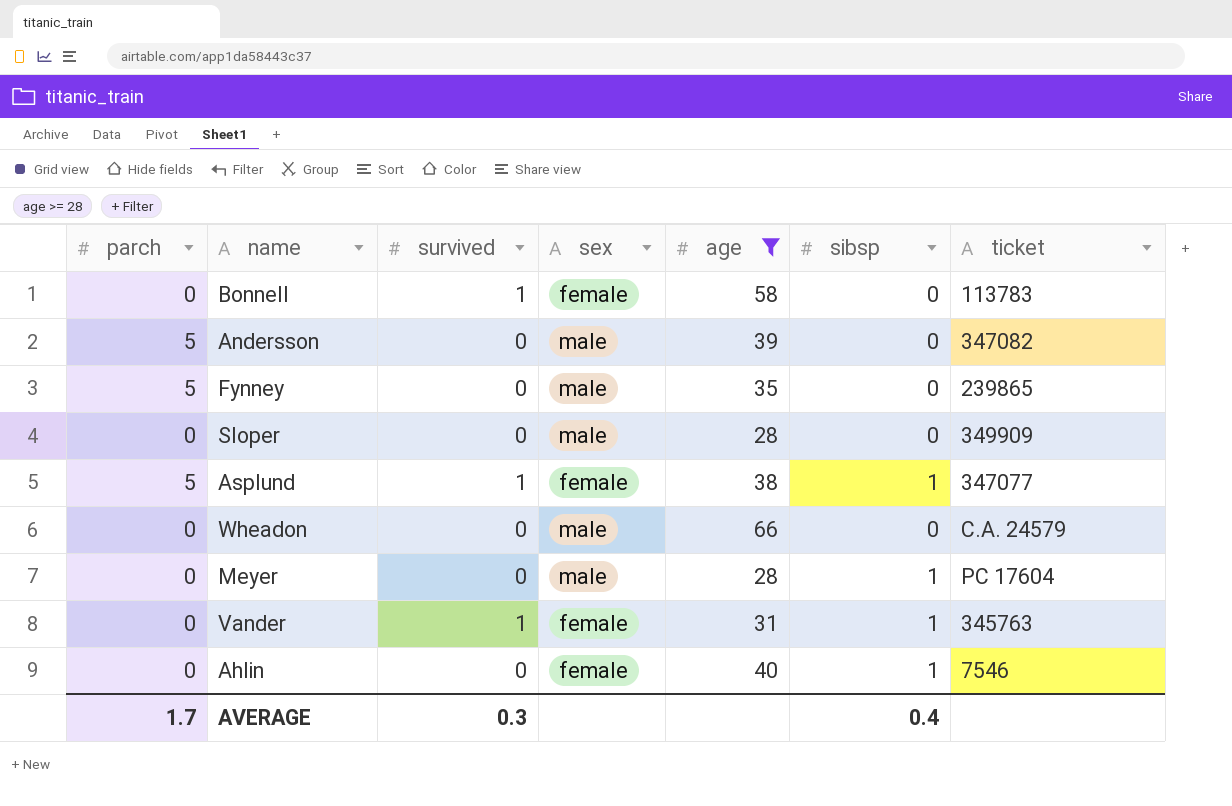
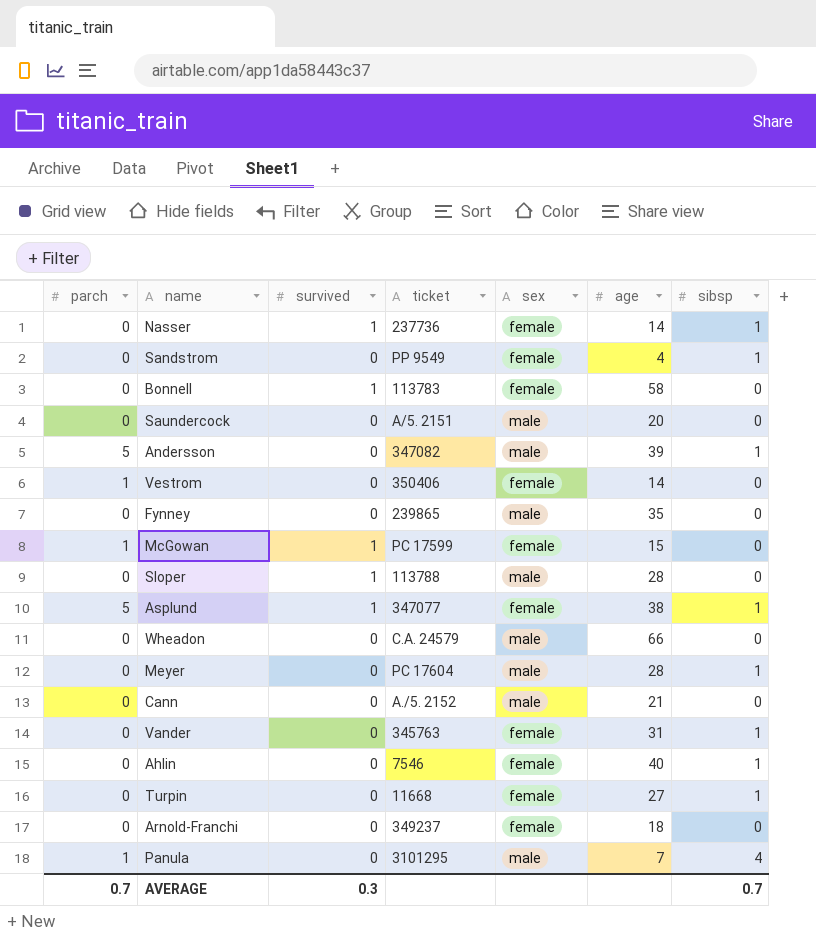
filter: age >= 28 -> none
column ticket | position: 7 -> 4
Andersson | sibsp: 0 -> 1
Fynney | parch: 5 -> 0
Sloper | survived: 0 -> 1
Sloper | ticket: 349909 -> 113788
Vander | survived: 1 -> 0
AVERAGE | parch: 1.7 -> 0.7
AVERAGE | sibsp: 0.4 -> 0.7

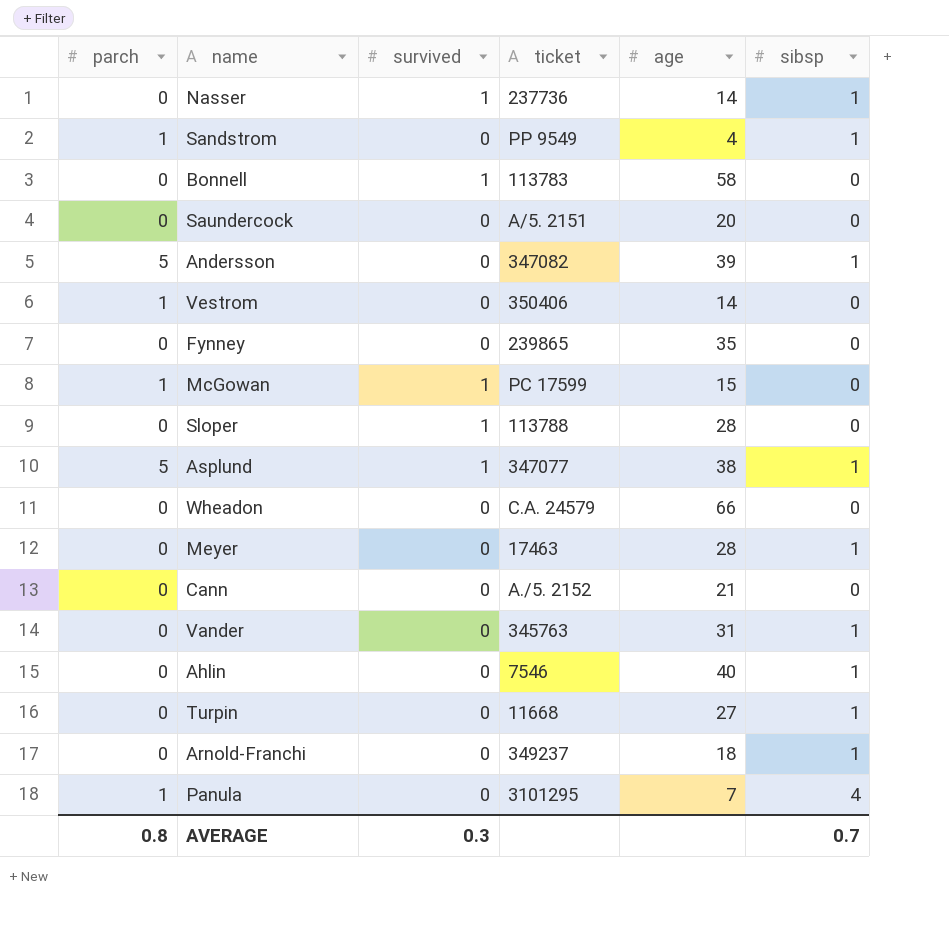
column sex | position: 5 -> none
Sandstrom | parch: 0 -> 1
Meyer | ticket: PC 17604 -> 17463
Arnold-Franchi | sibsp: 0 -> 1
AVERAGE | parch: 0.7 -> 0.8

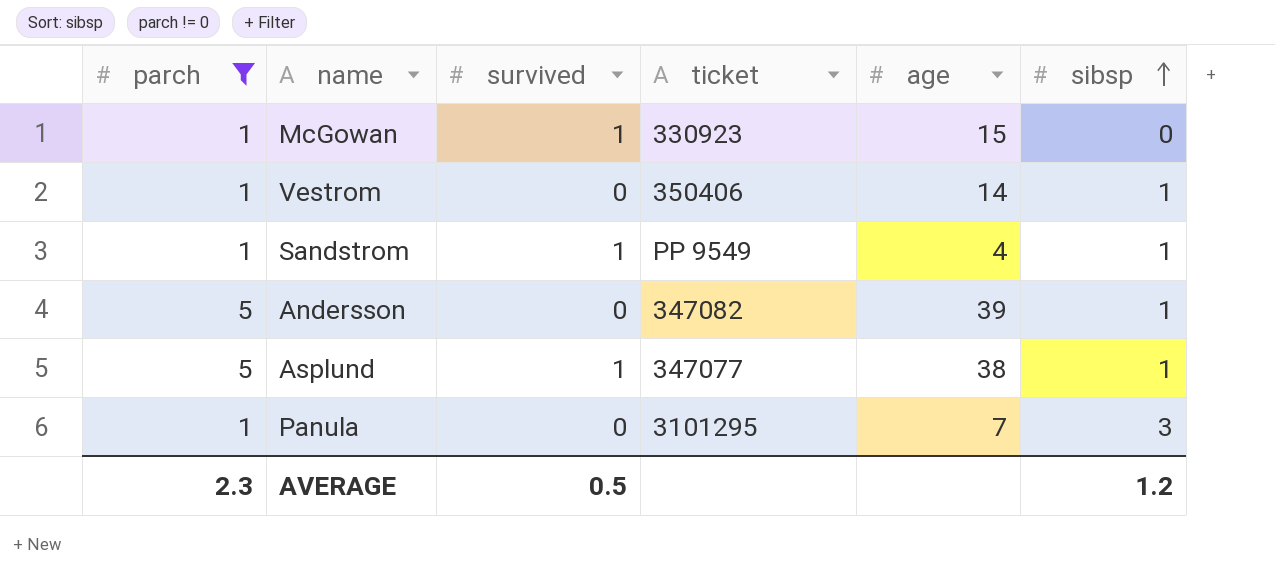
filter: none -> parch != 0
row order: none -> sibsp ascending
McGowan | ticket: PC 17599 -> 330923
Vestrom | sibsp: 0 -> 1
Sandstrom | survived: 0 -> 1
Panula | sibsp: 4 -> 3
AVERAGE | parch: 0.8 -> 2.3
AVERAGE | survived: 0.3 -> 0.5
AVERAGE | sibsp: 0.7 -> 1.2

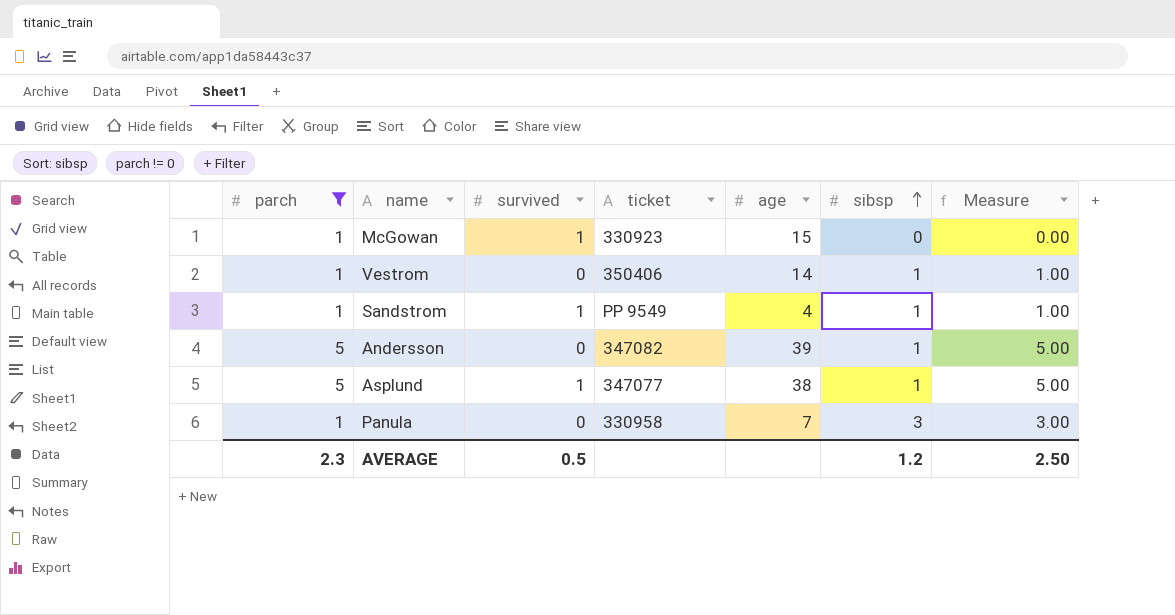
column Measure | formula: none -> [parch] * [sibsp]
Panula | ticket: 3101295 -> 330958

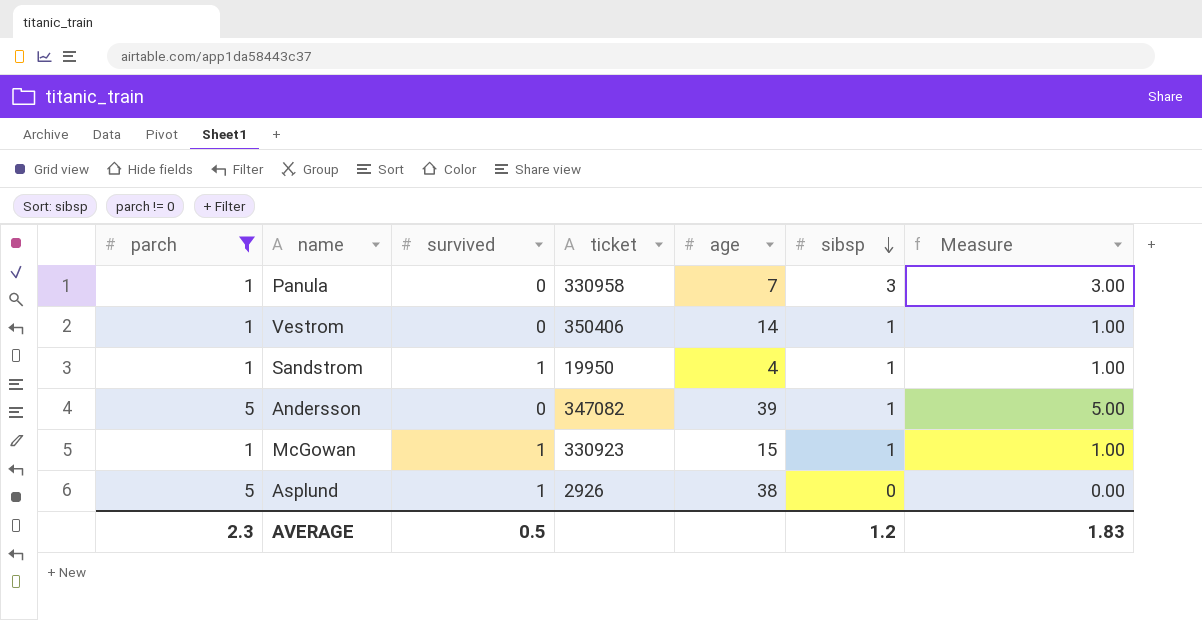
row order: sibsp ascending -> sibsp descending
Sandstrom | ticket: PP 9549 -> 19950
McGowan | sibsp: 0 -> 1
McGowan | Measure: 0.00 -> 1.00
Asplund | ticket: 347077 -> 2926
Asplund | sibsp: 1 -> 0
Asplund | Measure: 5.00 -> 0.00
AVERAGE | Measure: 2.50 -> 1.83

